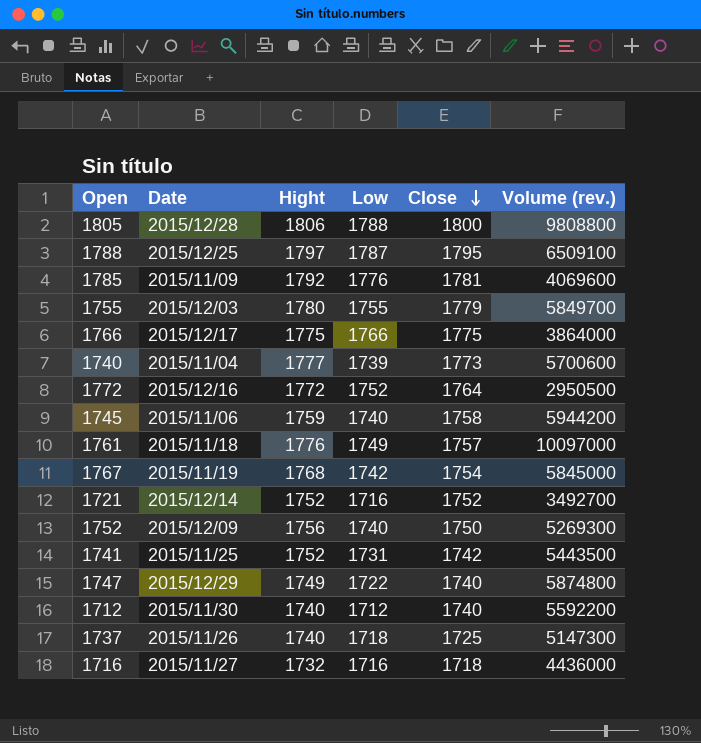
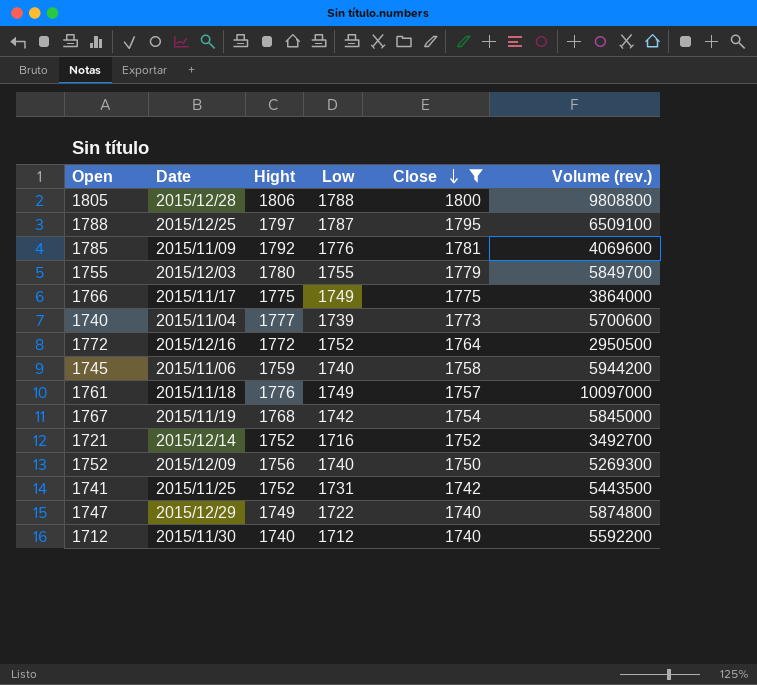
filter: none -> Close >= 1740
1766 | Date: 2015/12/17 -> 2015/11/17
1766 | Low: 1766 -> 1749

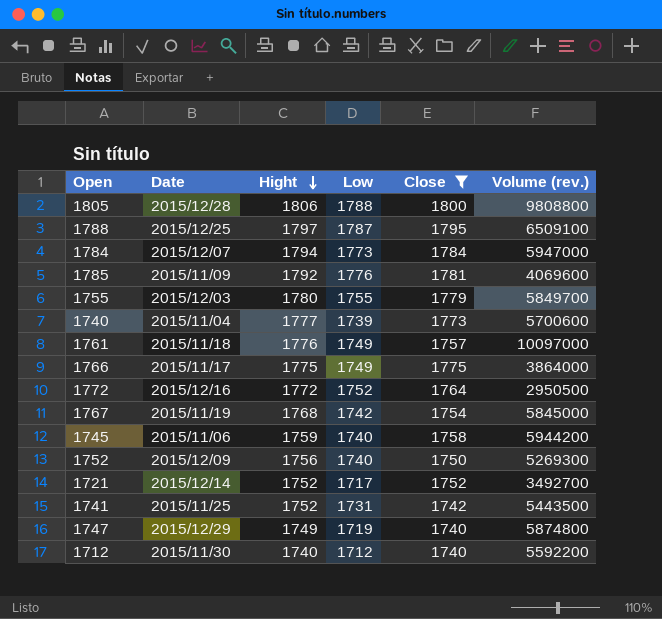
row order: Close descending -> Hight descending
row 1784: none -> 2015/12/07 | 1794 | 1773 | 1784 | 5947000
1721 | Low: 1716 -> 1717
1747 | Low: 1722 -> 1719

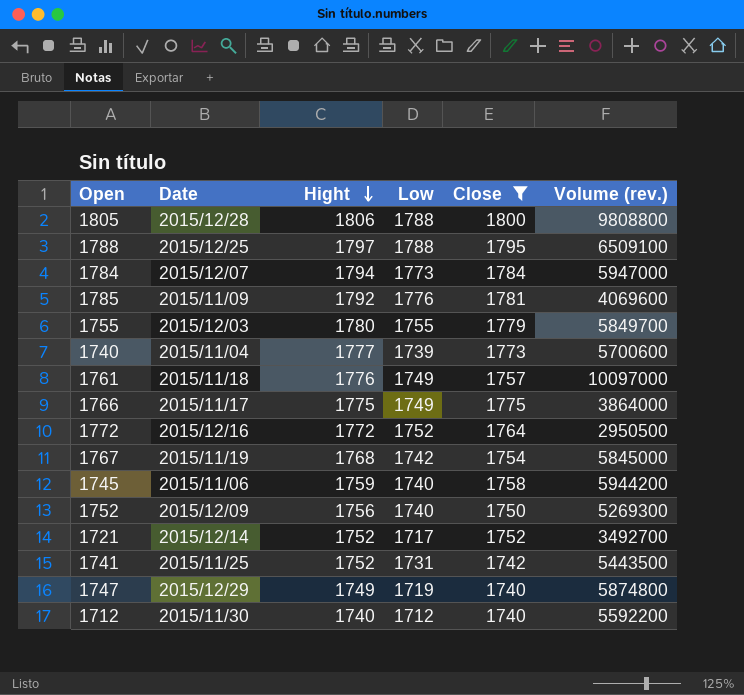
1788 | Low: 1787 -> 1788

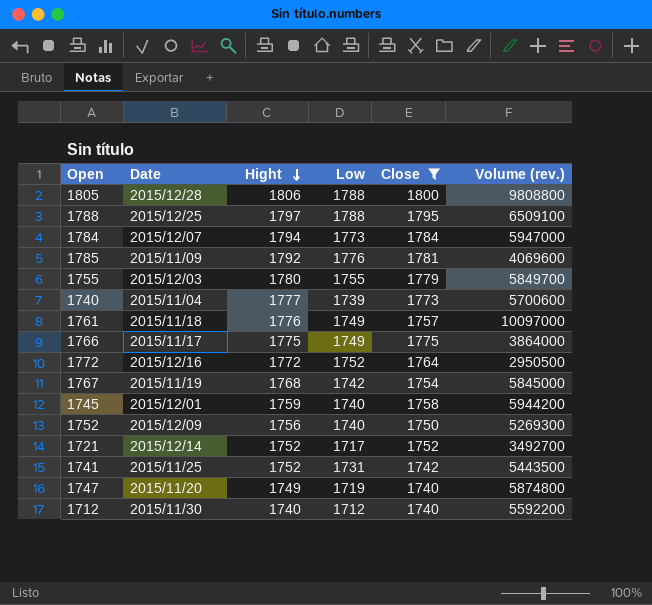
1745 | Date: 2015/11/06 -> 2015/12/01
1747 | Date: 2015/12/29 -> 2015/11/20

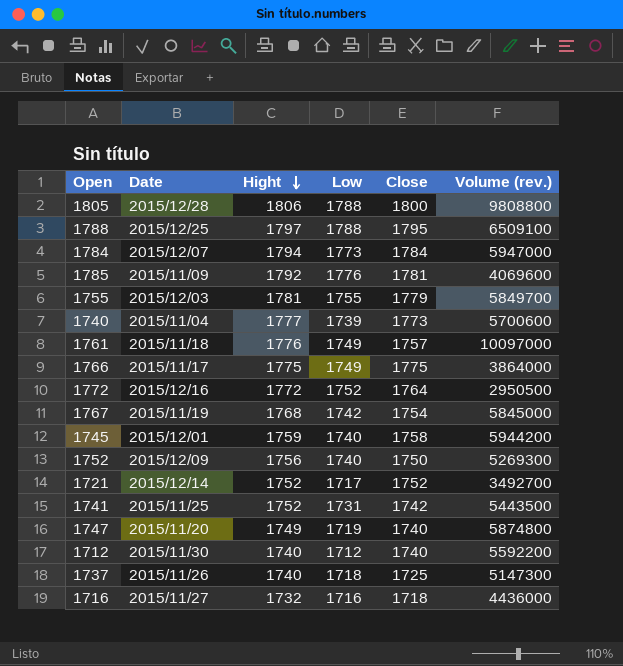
filter: Close >= 1740 -> none
1755 | Hight: 1780 -> 1781

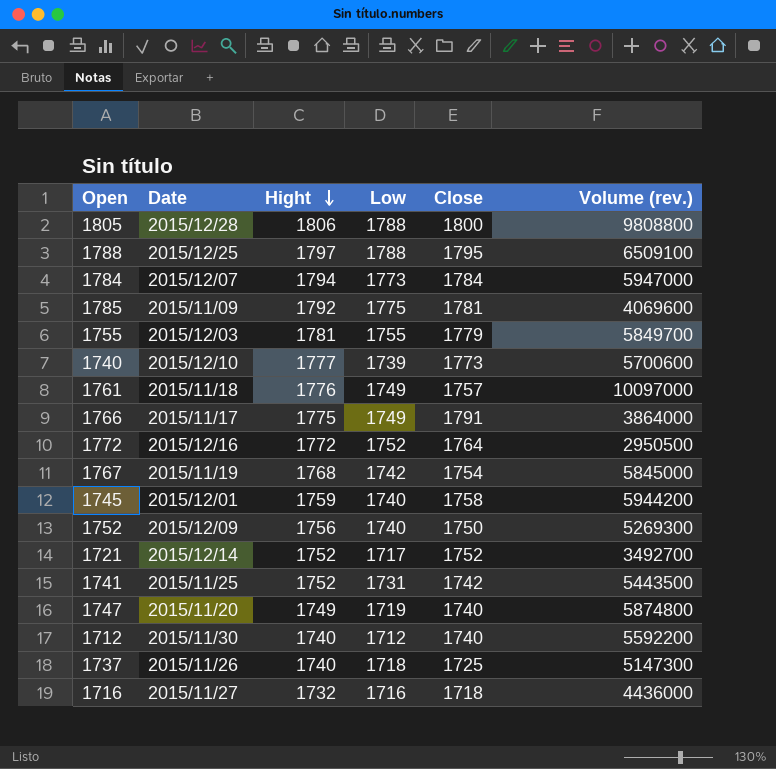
1785 | Low: 1776 -> 1775
1740 | Date: 2015/11/04 -> 2015/12/10
1766 | Close: 1775 -> 1791

